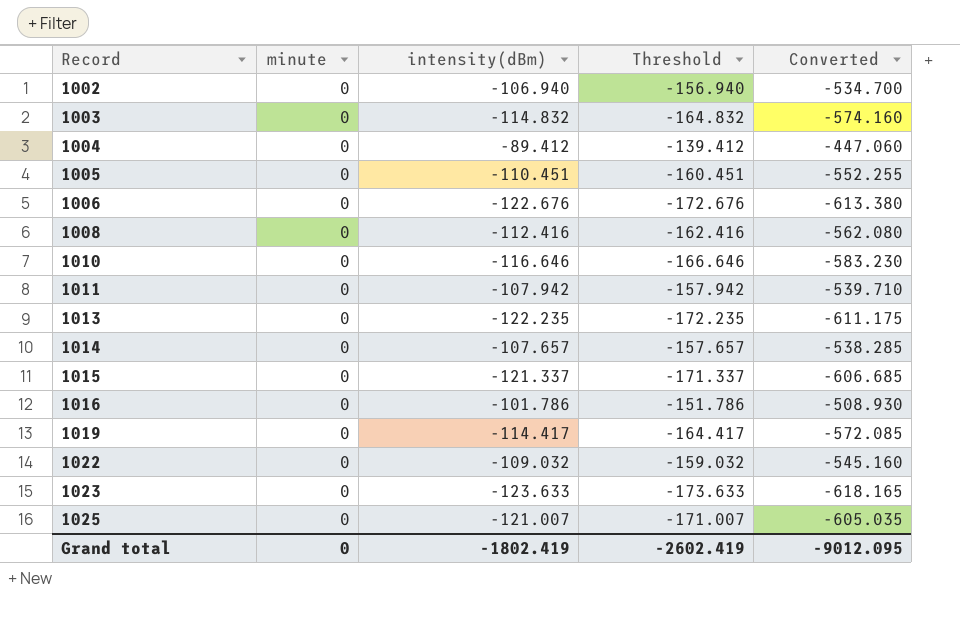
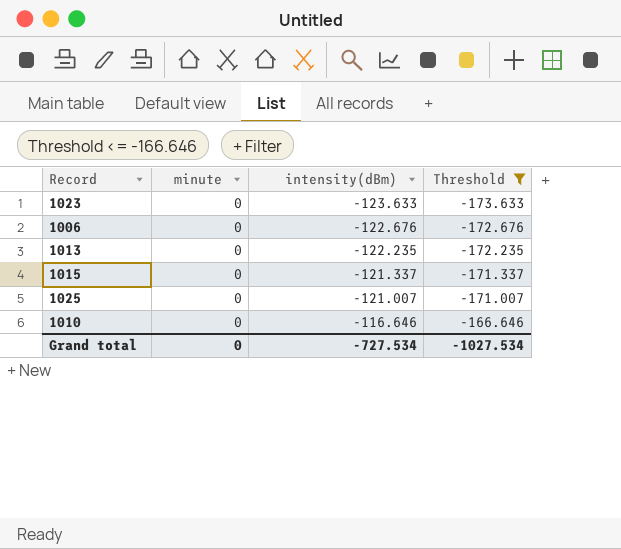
filter: none -> Threshold <= -166.646
row order: Record ascending -> intensity(dBm) ascending
column Converted | formula: [intensity(dBm)] * 5 -> none
Grand total | intensity(dBm): -1802.419 -> -727.534
Grand total | Threshold: -2602.419 -> -1027.534

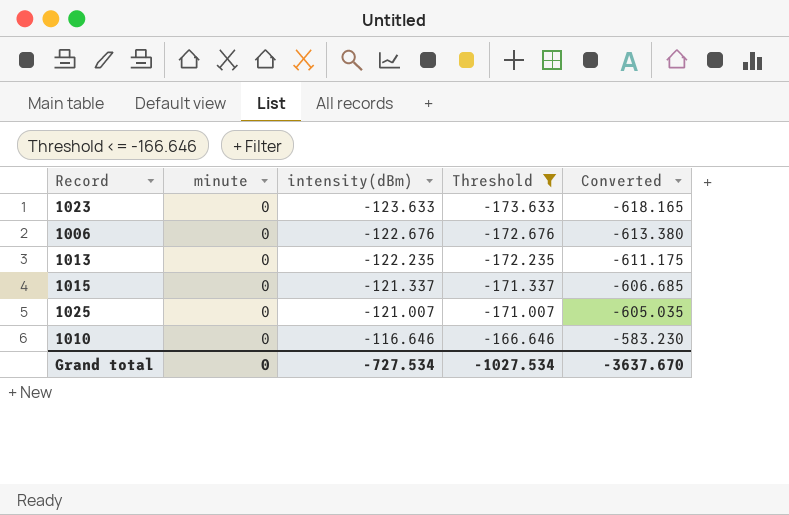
column Converted | formula: none -> [intensity(dBm)] * 5

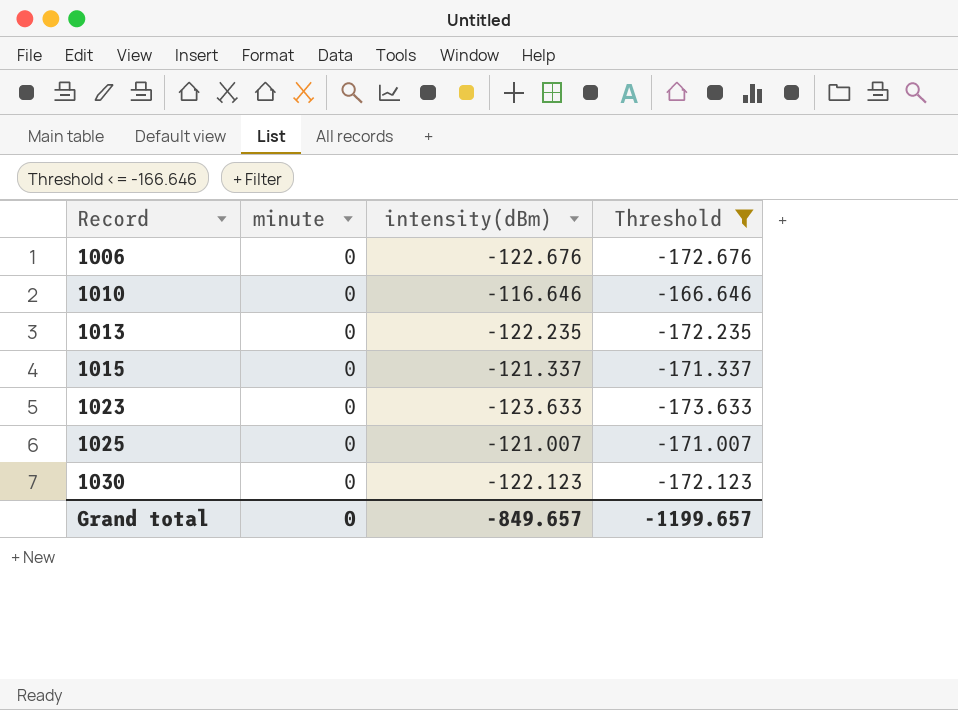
row order: intensity(dBm) ascending -> Record ascending
column Converted | formula: [intensity(dBm)] * 5 -> none
row 1030: none -> 0 | -122.123 | -172.123
Grand total | intensity(dBm): -727.534 -> -849.657
Grand total | Threshold: -1027.534 -> -1199.657

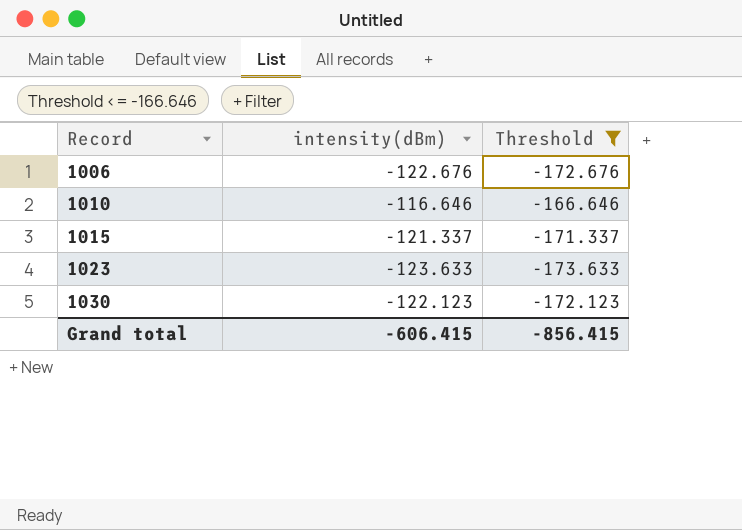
column minute | position: 2 -> none
row 1013: 0 | -122.235 | -172.235 -> none
row 1025: 0 | -121.007 | -171.007 -> none
Grand total | intensity(dBm): -849.657 -> -606.415
Grand total | Threshold: -1199.657 -> -856.415

